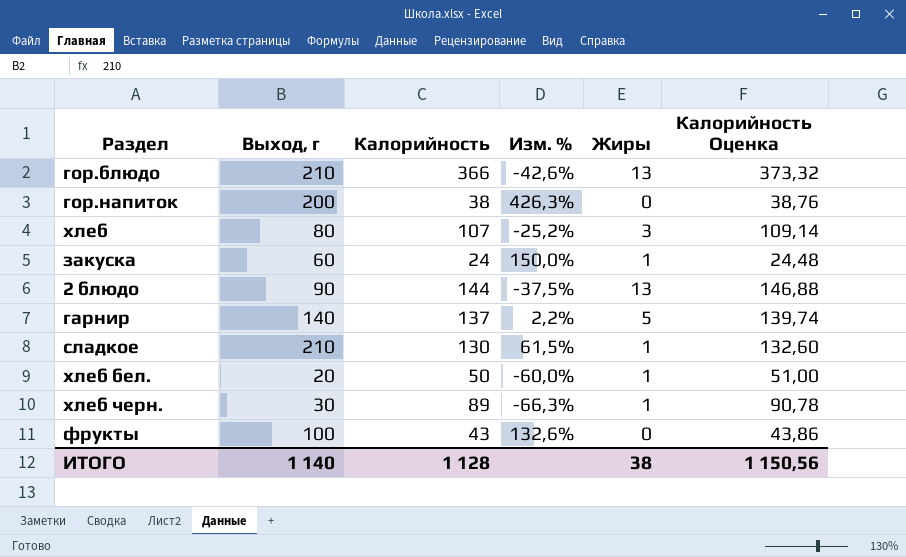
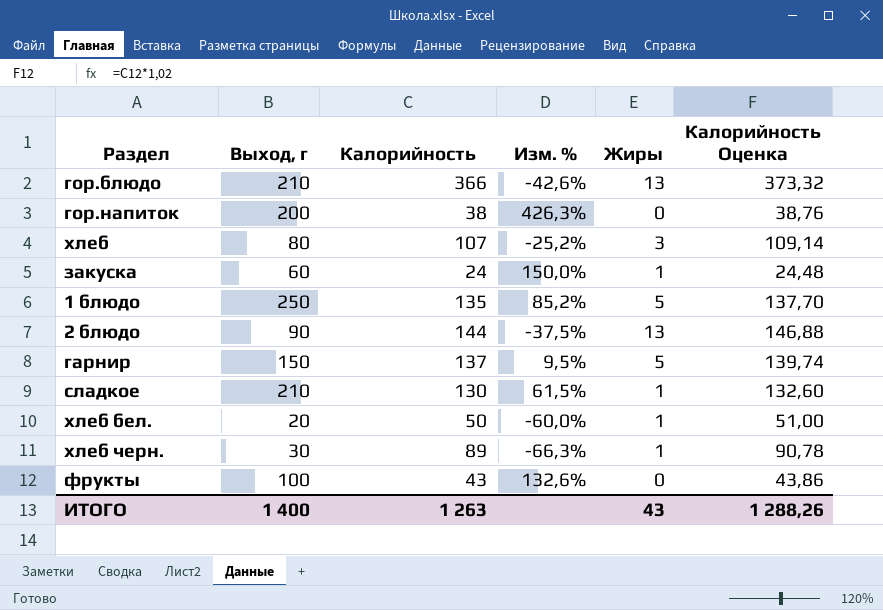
row 1 блюдо: none -> 250 | 135 | 85,2% | 5 | 137,70
гарнир | Выход, г: 140 -> 150
гарнир | Изм. %: 2,2% -> 9,5%
ИТОГО | Выход, г: 1 140 -> 1 400
ИТОГО | Калорийность: 1 128 -> 1 263
ИТОГО | Жиры: 38 -> 43
ИТОГО | Калорийность Оценка: 1 150,56 -> 1 288,26

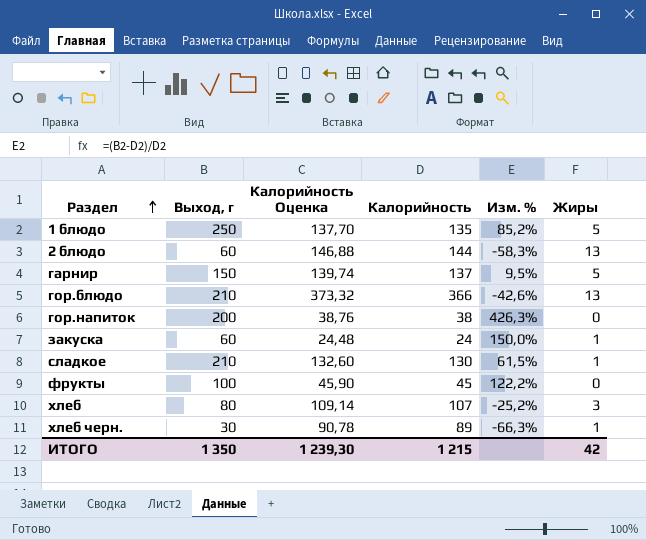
row order: none -> Раздел ascending
column Калорийность Оценка | position: 6 -> 3
row хлеб бел.: 20 | 50 | -60,0% | 1 | 51,00 -> none
2 блюдо | Выход, г: 90 -> 60
2 блюдо | Изм. %: -37,5% -> -58,3%
фрукты | Калорийность Оценка: 43,86 -> 45,90
фрукты | Калорийность: 43 -> 45
фрукты | Изм. %: 132,6% -> 122,2%
ИТОГО | Выход, г: 1 400 -> 1 350
ИТОГО | Калорийность Оценка: 1 288,26 -> 1 239,30
ИТОГО | Калорийность: 1 263 -> 1 215
ИТОГО | Жиры: 43 -> 42

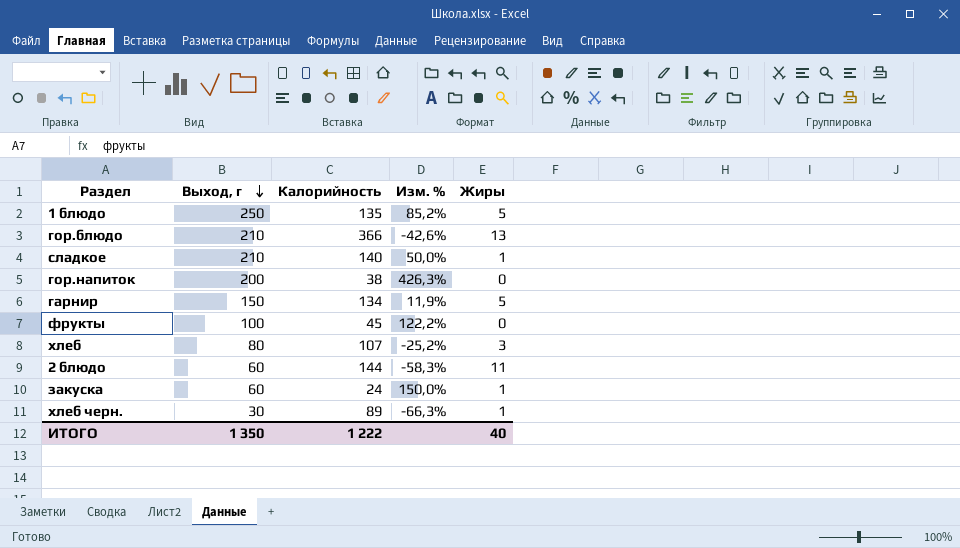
row order: Раздел ascending -> Выход, г descending
column Калорийность Оценка | formula: [Калорийность] * 1,02 -> none
сладкое | Калорийность: 130 -> 140
сладкое | Изм. %: 61,5% -> 50,0%
гарнир | Калорийность: 137 -> 134
гарнир | Изм. %: 9,5% -> 11,9%
2 блюдо | Жиры: 13 -> 11
ИТОГО | Калорийность: 1 215 -> 1 222
ИТОГО | Жиры: 42 -> 40

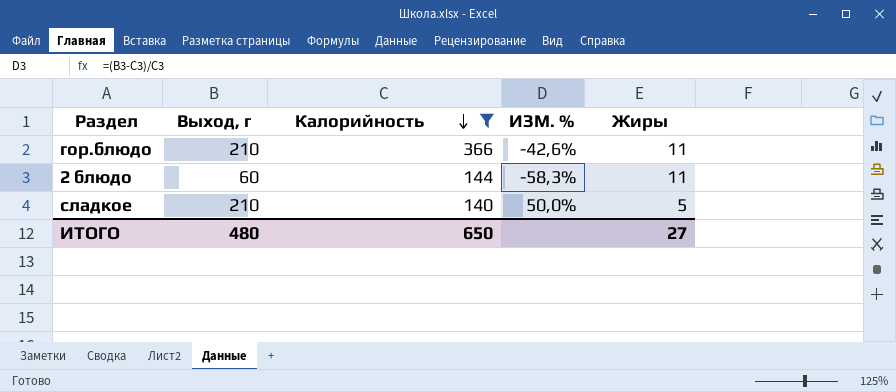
filter: none -> Калорийность >= 140
row order: Выход, г descending -> Калорийность descending
column name: Изм. % -> ИЗМ. %
гор.блюдо | Жиры: 13 -> 11
сладкое | Жиры: 1 -> 5
ИТОГО | Выход, г: 1 350 -> 480
ИТОГО | Калорийность: 1 222 -> 650
ИТОГО | Жиры: 40 -> 27

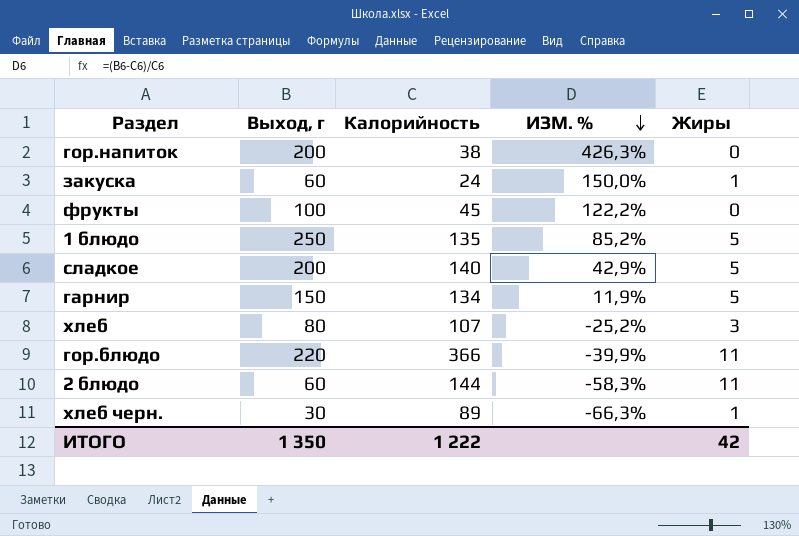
filter: Калорийность >= 140 -> none
row order: Калорийность descending -> ИЗМ. % descending
сладкое | Выход, г: 210 -> 200
сладкое | ИЗМ. %: 50,0% -> 42,9%
гор.блюдо | Выход, г: 210 -> 220
гор.блюдо | ИЗМ. %: -42,6% -> -39,9%
ИТОГО | Выход, г: 480 -> 1 350
ИТОГО | Калорийность: 650 -> 1 222
ИТОГО | Жиры: 27 -> 42

